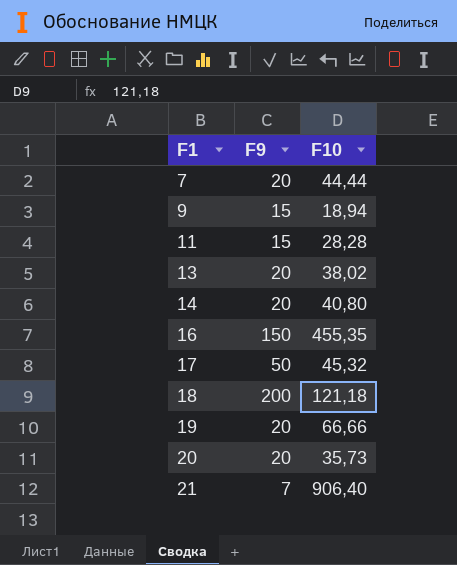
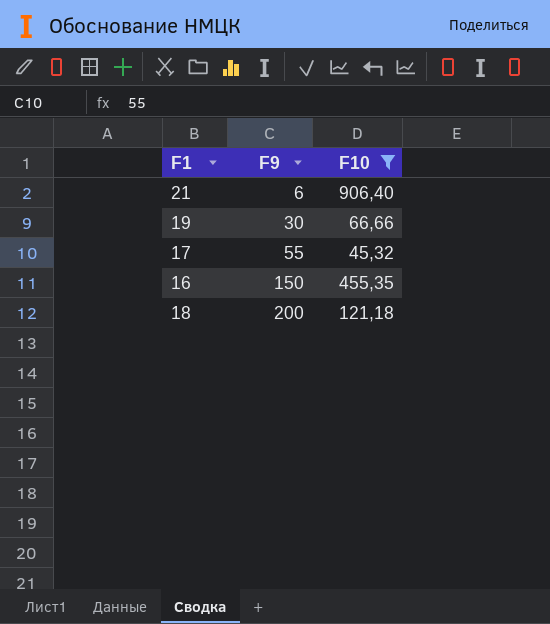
filter: none -> F10 >= 45,32
row order: F1 ascending -> F9 ascending
21 | F9: 7 -> 6
19 | F9: 20 -> 30
17 | F9: 50 -> 55

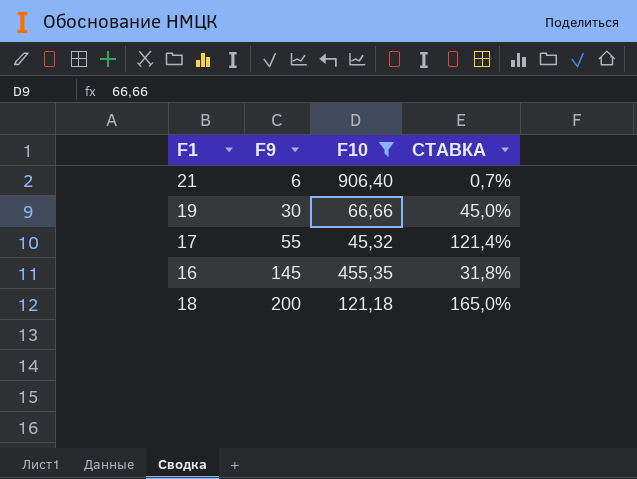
column СТАВКА | formula: none -> [F9] / [F10]
16 | F9: 150 -> 145

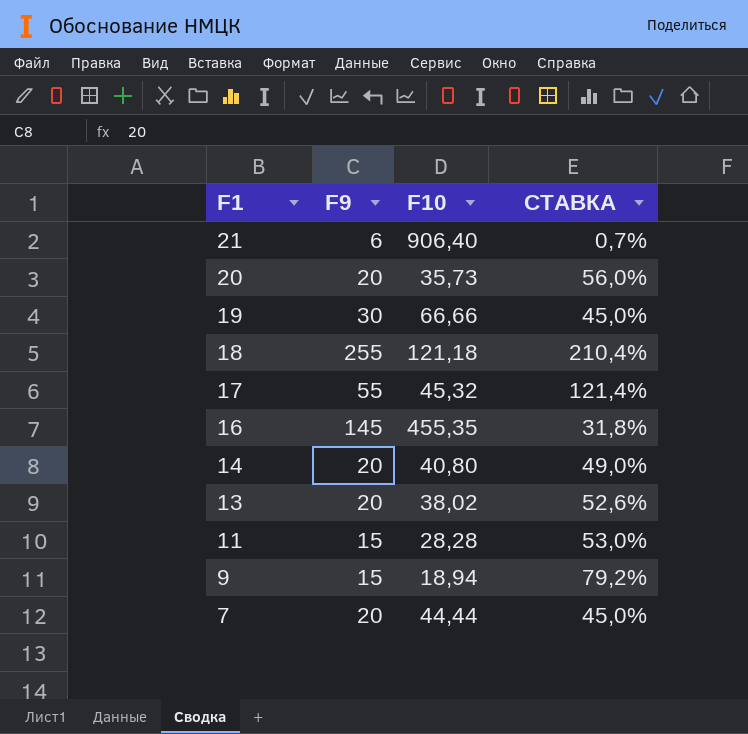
filter: F10 >= 45,32 -> none
row order: F9 ascending -> F1 descending
18 | F9: 200 -> 255
18 | СТАВКА: 165,0% -> 210,4%

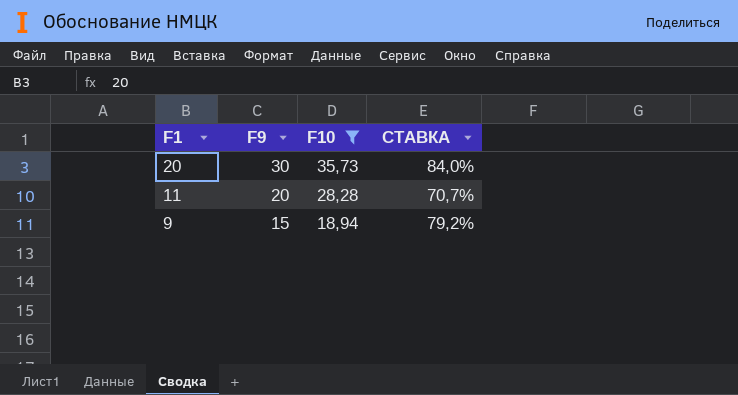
filter: none -> F10 <= 35,73
20 | F9: 20 -> 30
20 | СТАВКА: 56,0% -> 84,0%
11 | F9: 15 -> 20
11 | СТАВКА: 53,0% -> 70,7%

